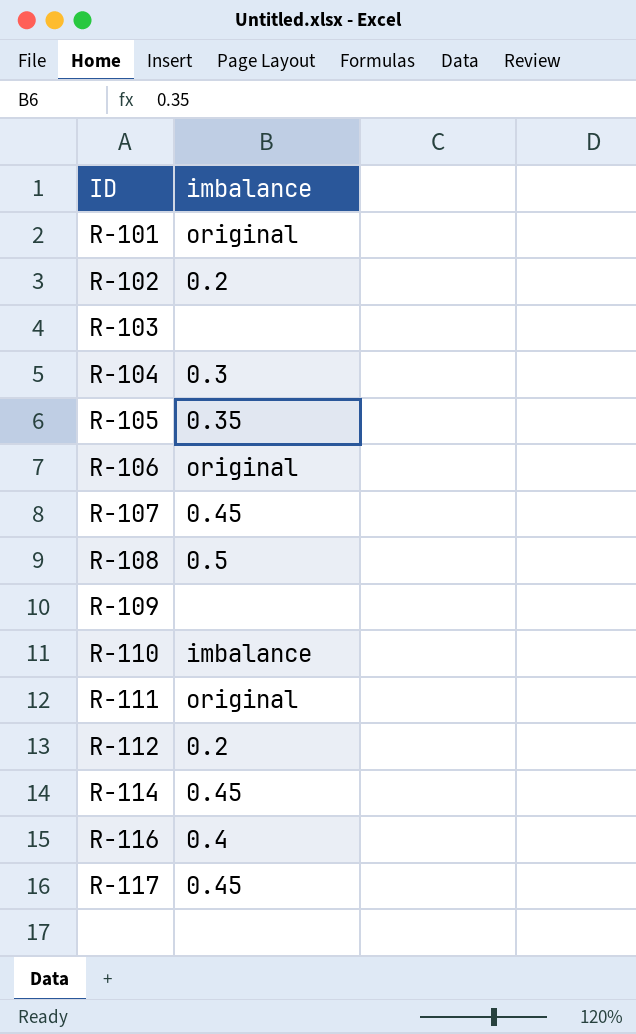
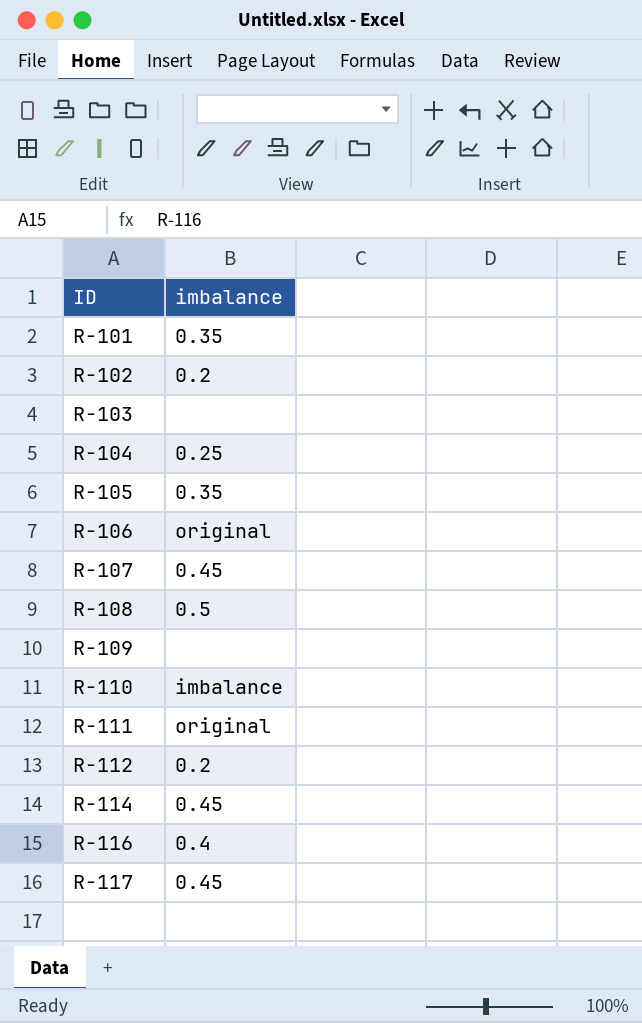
R-101 | imbalance: original -> 0.35
R-104 | imbalance: 0.3 -> 0.25

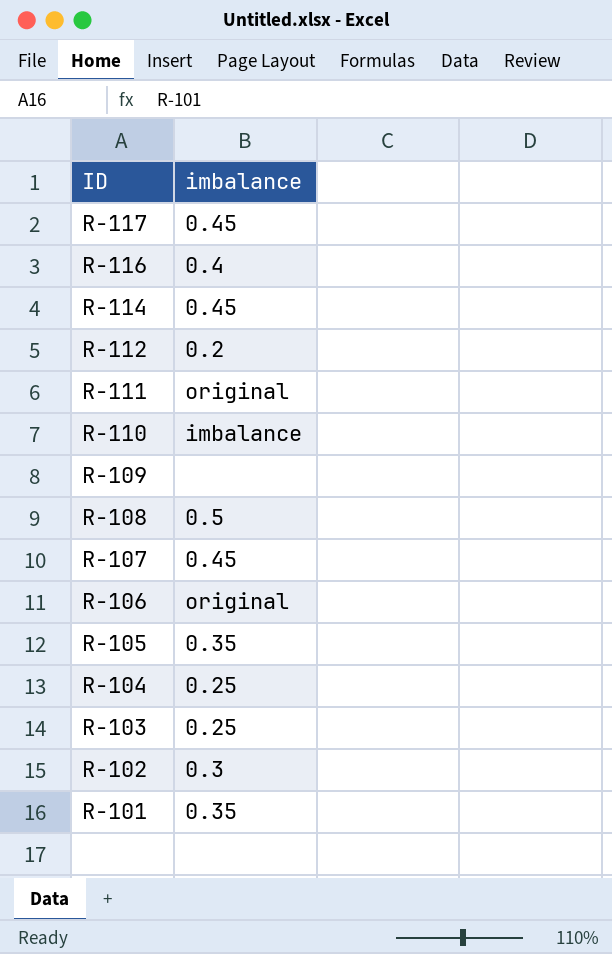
row order: ID ascending -> ID descending
R-103 | imbalance: none -> 0.25
R-102 | imbalance: 0.2 -> 0.3

